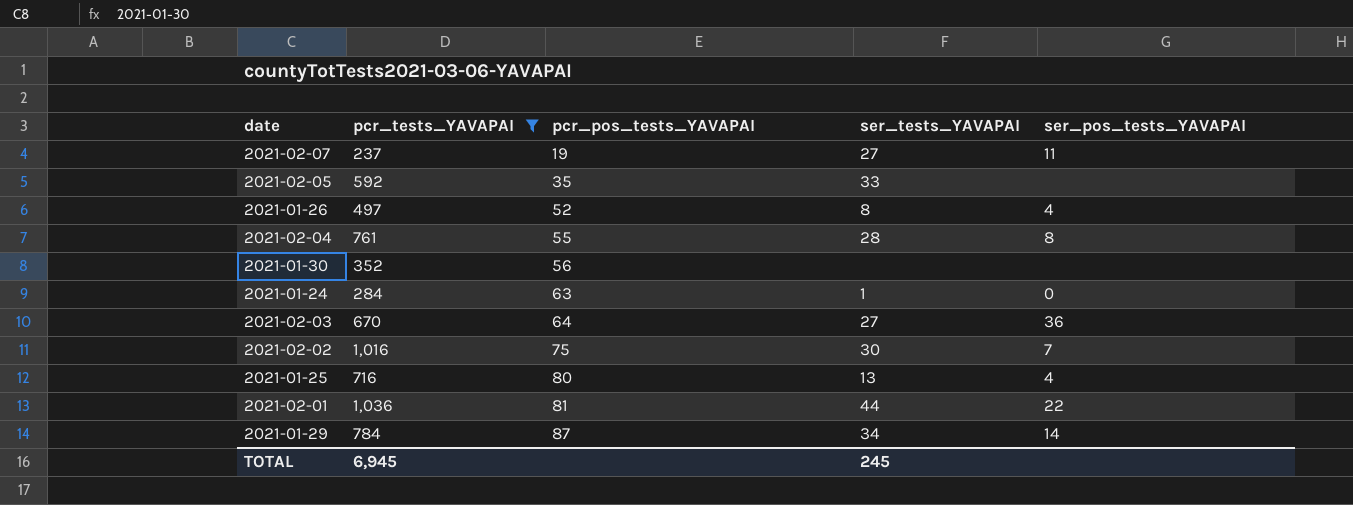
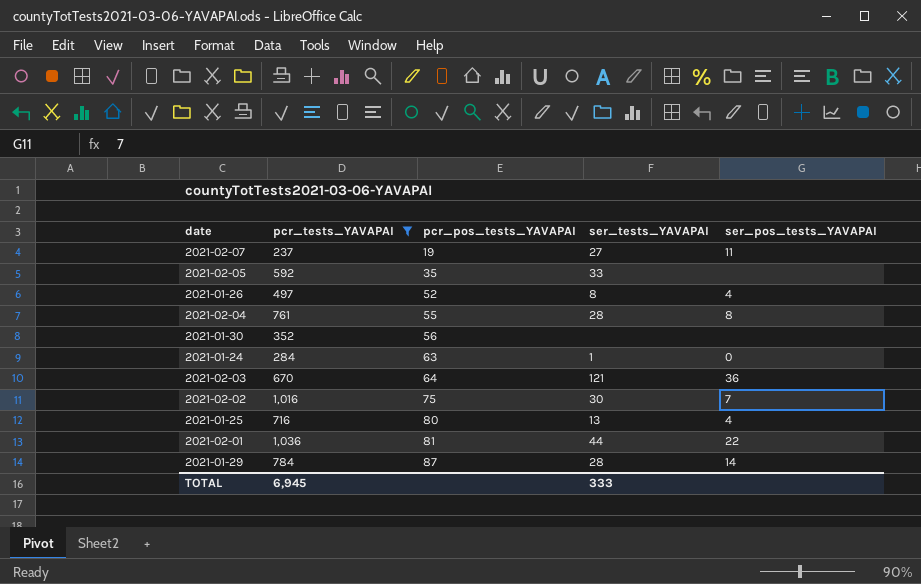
2021-02-03 | ser_tests_YAVAPAI: 27 -> 121
2021-01-29 | ser_tests_YAVAPAI: 34 -> 28
TOTAL | ser_tests_YAVAPAI: 245 -> 333

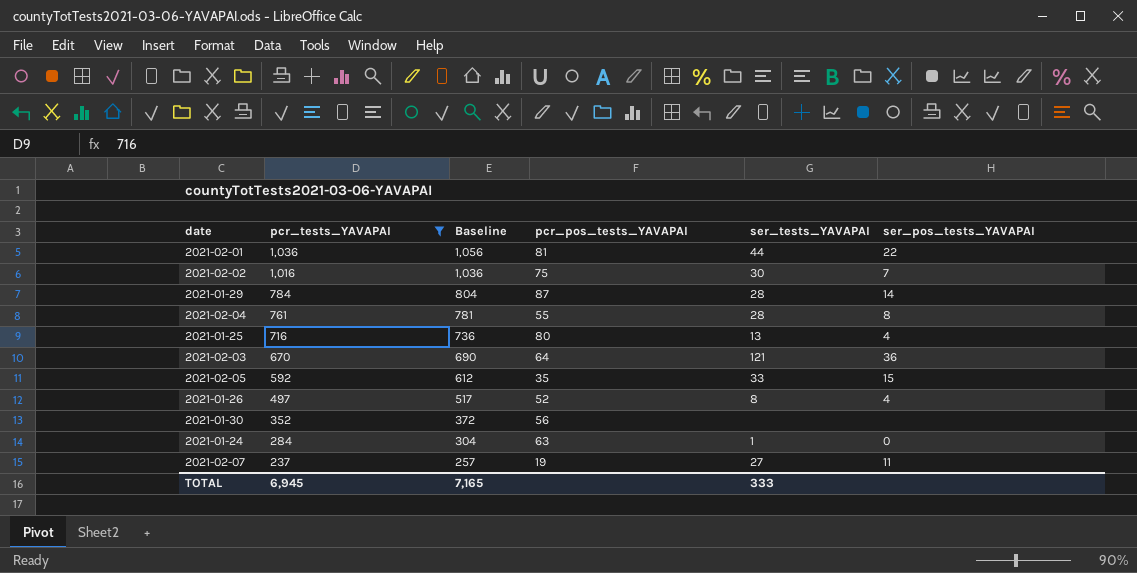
row order: pcr_pos_tests_YAVAPAI ascending -> pcr_tests_YAVAPAI descending
column Baseline | formula: none -> [pcr_tests_YAVAPAI] + 20
2021-02-05 | ser_pos_tests_YAVAPAI: none -> 15

